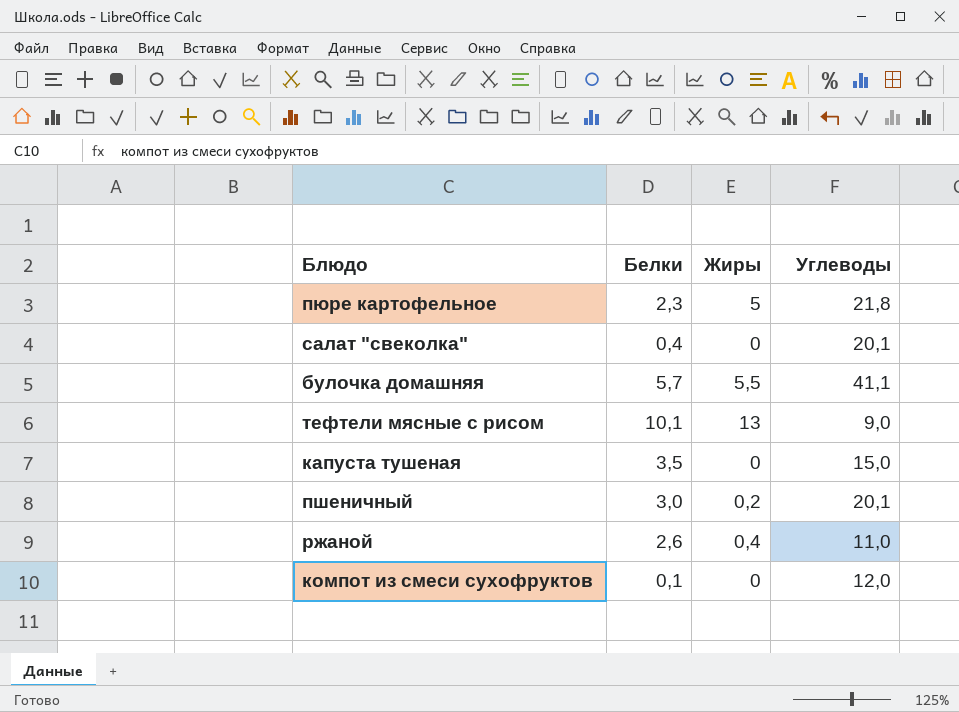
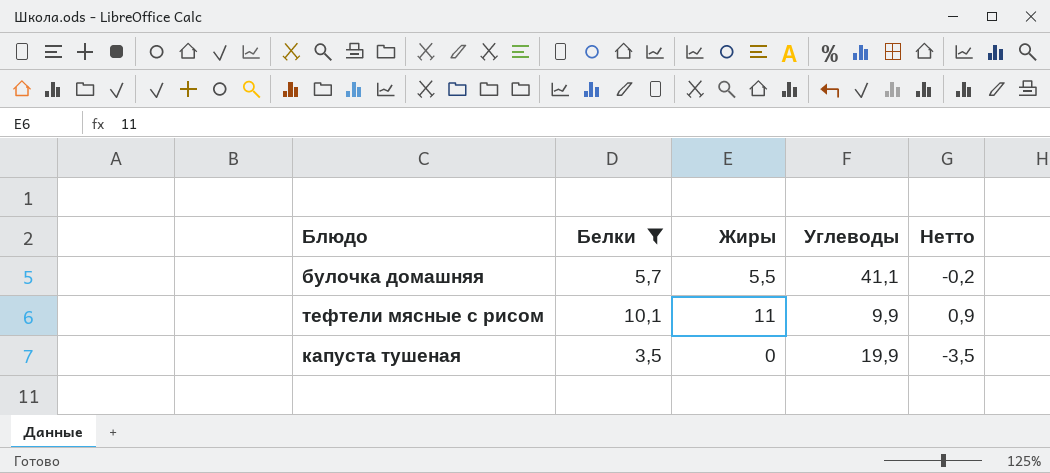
filter: none -> Белки >= 3,5
column Нетто | formula: none -> [Жиры] - [Белки]
тефтели мясные с рисом | Жиры: 13 -> 11
тефтели мясные с рисом | Углеводы: 9,0 -> 9,9
капуста тушеная | Углеводы: 15,0 -> 19,9

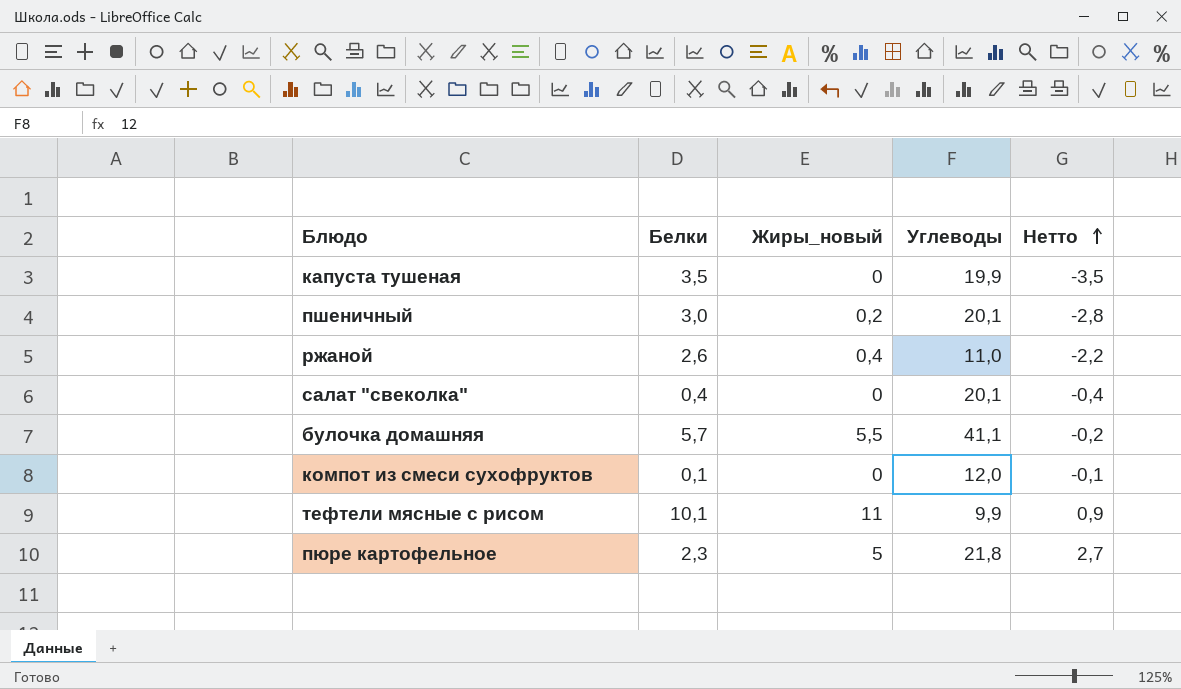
filter: Белки >= 3,5 -> none
row order: none -> Нетто ascending
column name: Жиры -> Жиры_новый

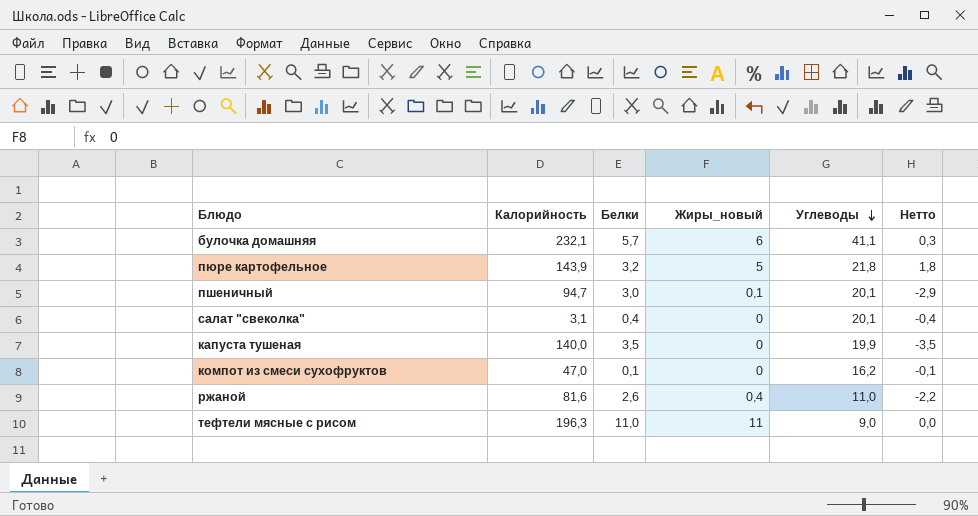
row order: Нетто ascending -> Углеводы descending
column Калорийность | position: none -> 2
булочка домашняя | Жиры_новый: 5,5 -> 6
булочка домашняя | Нетто: -0,2 -> 0,3
пюре картофельное | Белки: 2,3 -> 3,2
пюре картофельное | Нетто: 2,7 -> 1,8
пшеничный | Жиры_новый: 0,2 -> 0,1
пшеничный | Нетто: -2,8 -> -2,9
компот из смеси сухофруктов | Углеводы: 12,0 -> 16,2
тефтели мясные с рисом | Белки: 10,1 -> 11,0
тефтели мясные с рисом | Углеводы: 9,9 -> 9,0
тефтели мясные с рисом | Нетто: 0,9 -> 0,0

